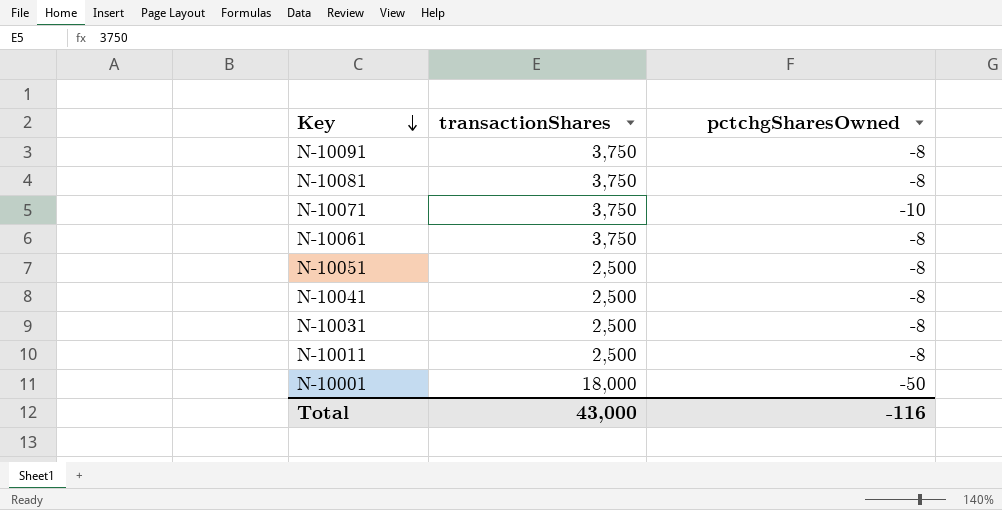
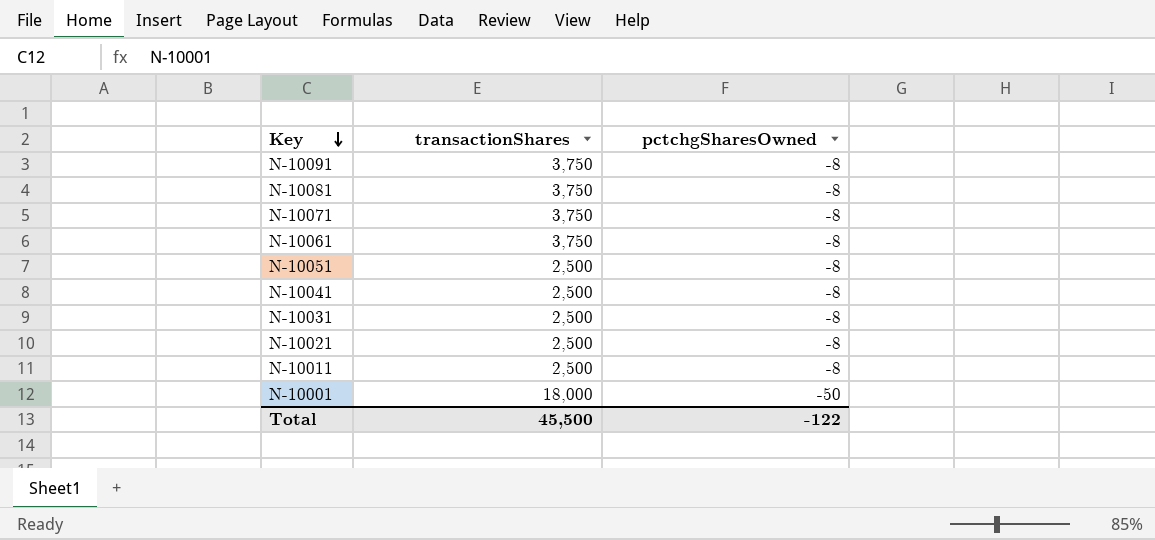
N-10071 | pctchgSharesOwned: -10 -> -8
row N-10021: none -> 2,500 | -8
Total | transactionShares: 43,000 -> 45,500
Total | pctchgSharesOwned: -116 -> -122

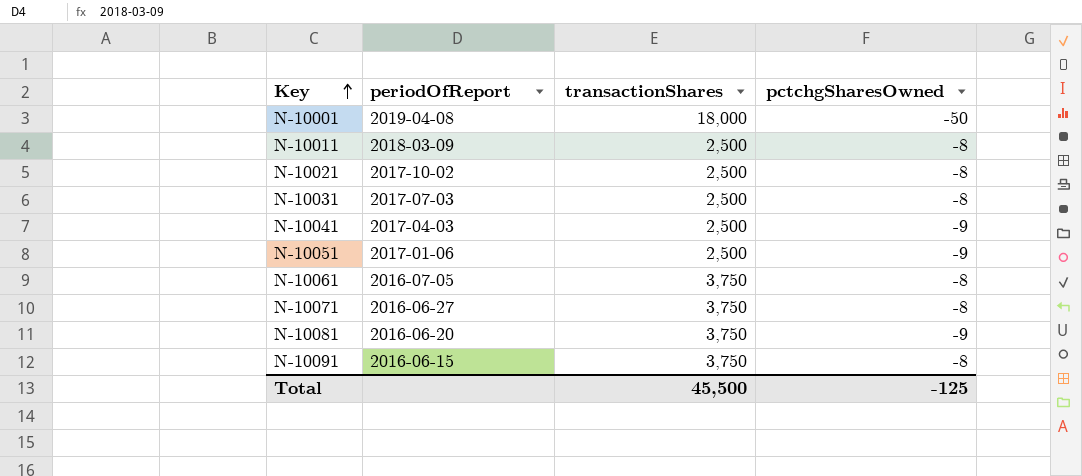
row order: Key descending -> Key ascending
column periodOfReport | position: none -> 2
N-10041 | pctchgSharesOwned: -8 -> -9
N-10051 | pctchgSharesOwned: -8 -> -9
N-10081 | pctchgSharesOwned: -8 -> -9
Total | pctchgSharesOwned: -122 -> -125

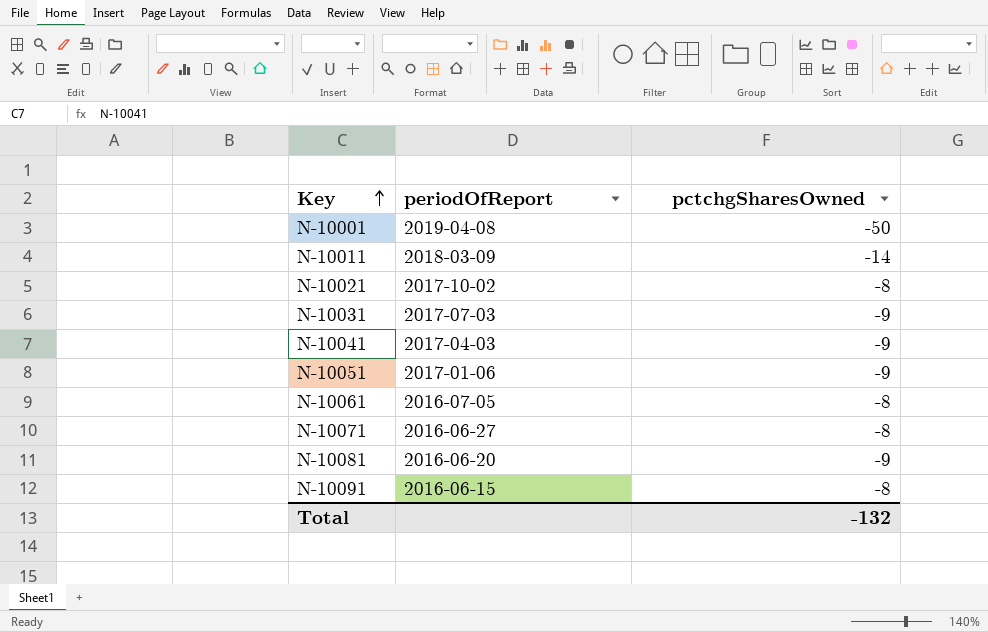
column transactionShares | position: 3 -> none
N-10011 | pctchgSharesOwned: -8 -> -14
N-10031 | pctchgSharesOwned: -8 -> -9
Total | pctchgSharesOwned: -125 -> -132

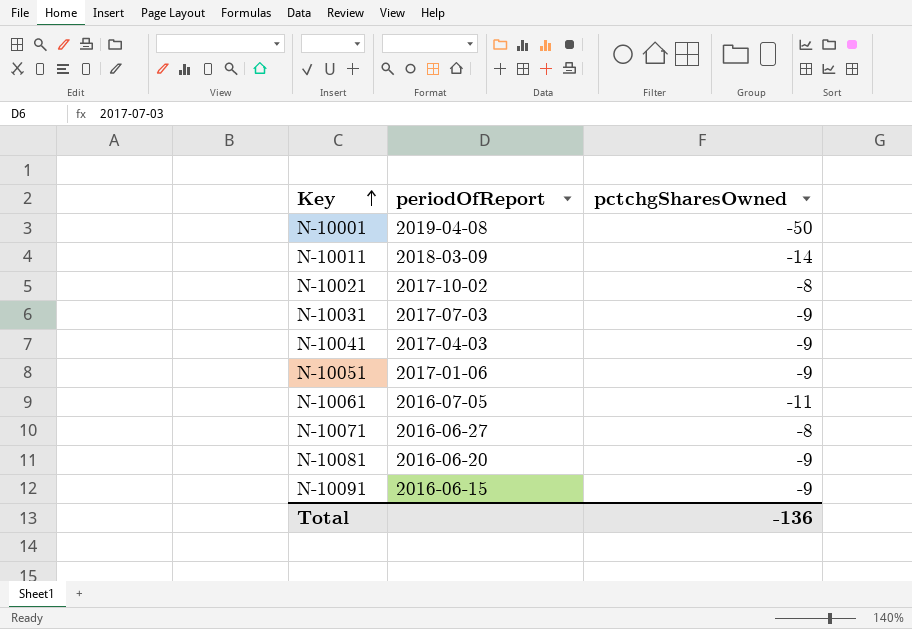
N-10061 | pctchgSharesOwned: -8 -> -11
N-10091 | pctchgSharesOwned: -8 -> -9
Total | pctchgSharesOwned: -132 -> -136

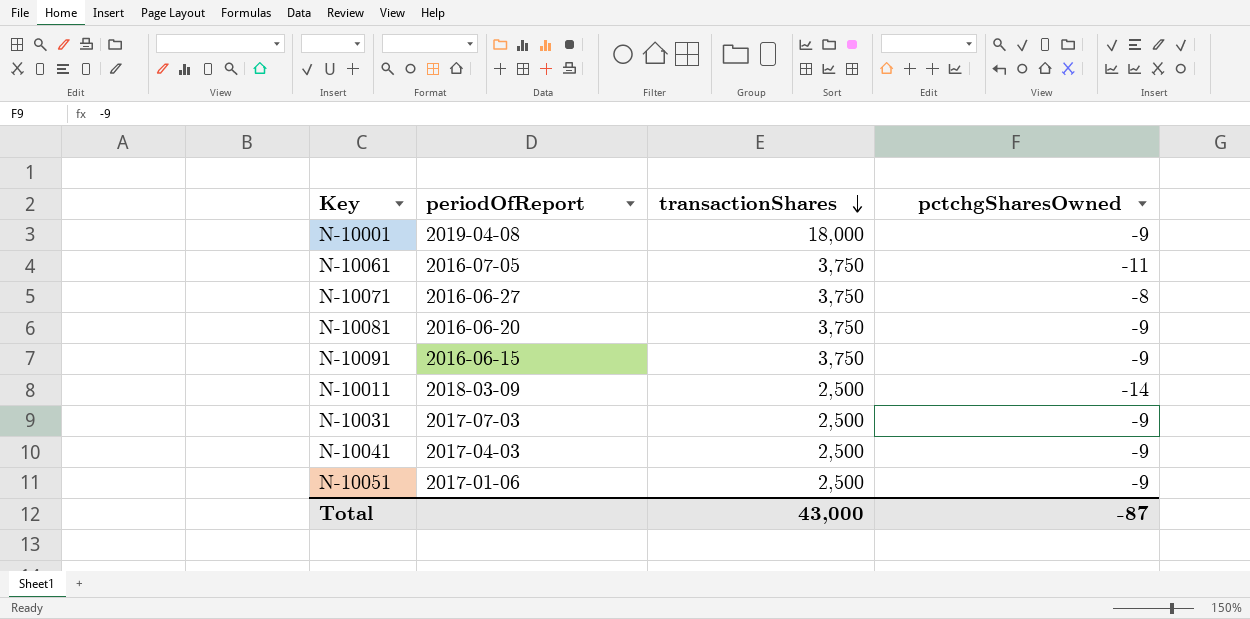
row order: Key ascending -> transactionShares descending
column transactionShares | position: none -> 3
row N-10021: 2017-10-02 | -8 -> none
N-10001 | pctchgSharesOwned: -50 -> -9
Total | pctchgSharesOwned: -136 -> -87

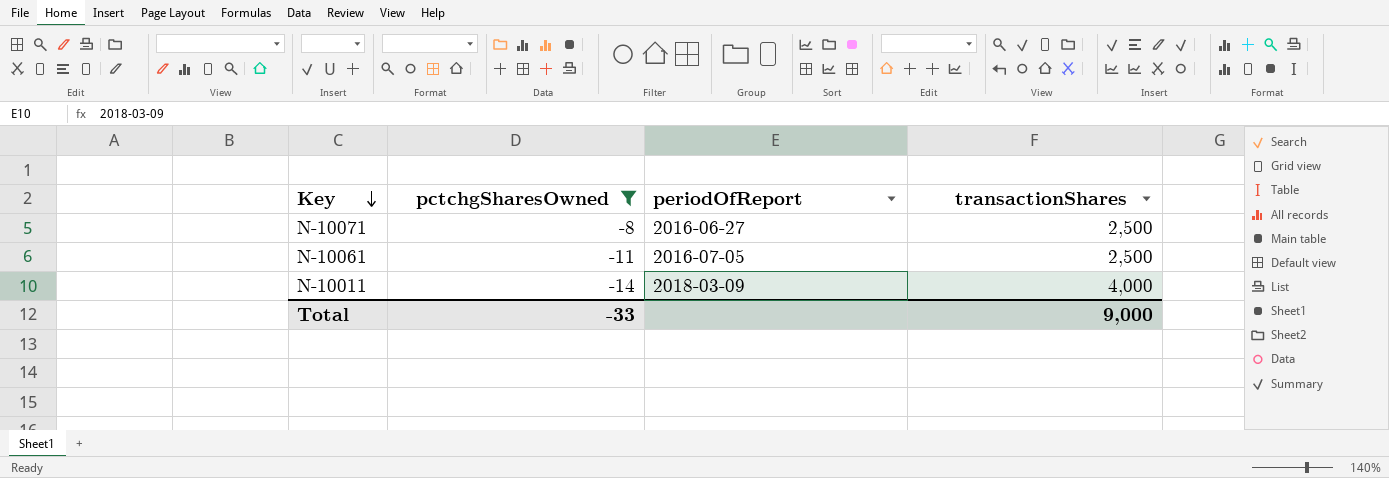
filter: none -> pctchgSharesOwned != -9
row order: transactionShares descending -> Key descending
column pctchgSharesOwned | position: 4 -> 2
N-10071 | transactionShares: 3,750 -> 2,500
N-10061 | transactionShares: 3,750 -> 2,500
N-10011 | transactionShares: 2,500 -> 4,000
Total | pctchgSharesOwned: -87 -> -33
Total | transactionShares: 43,000 -> 9,000

